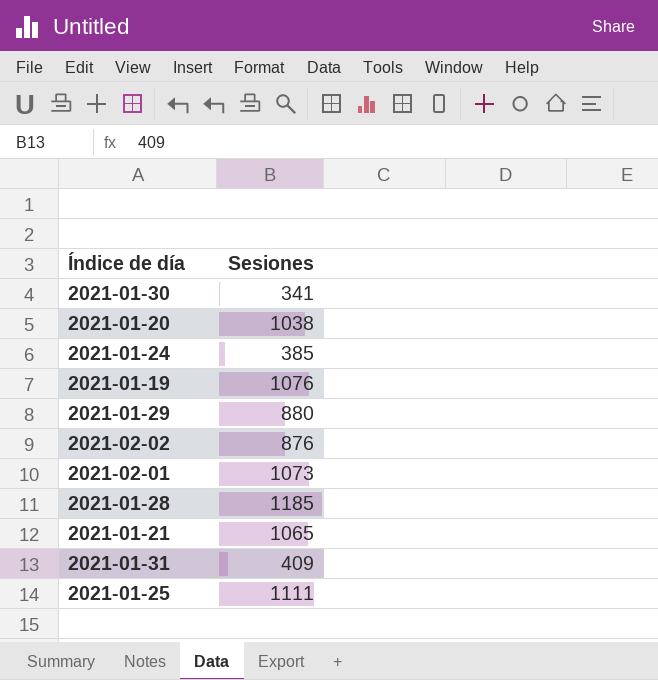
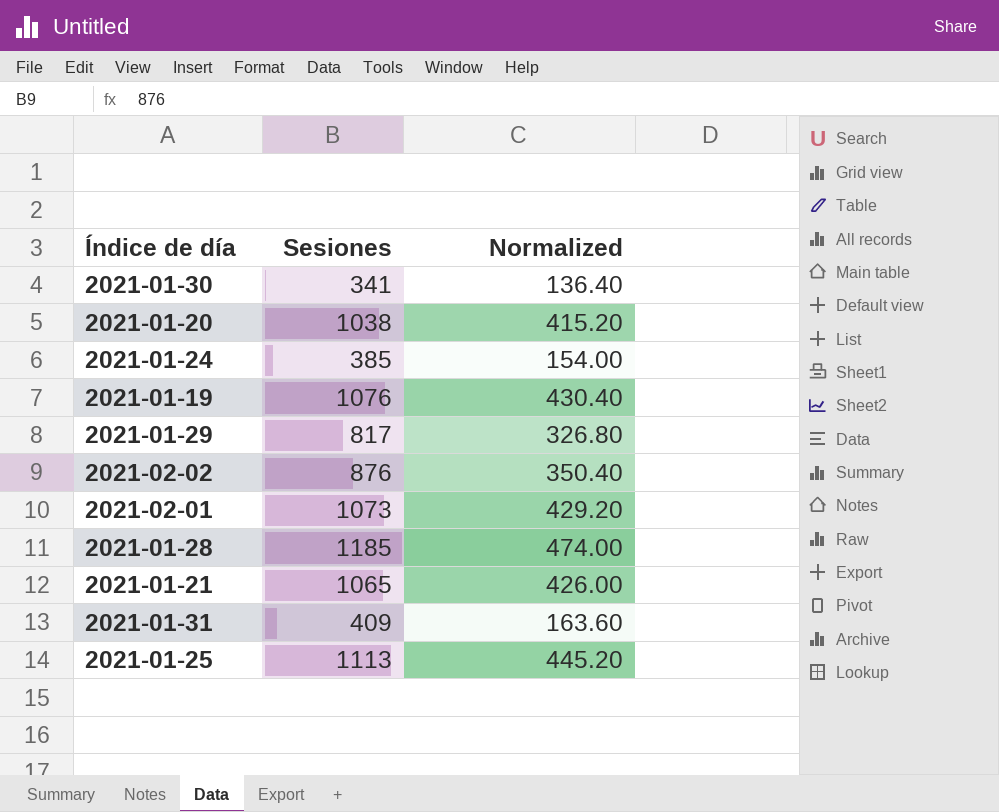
column Normalized | formula: none -> [Sesiones] * 0.4
2021-01-29 | Sesiones: 880 -> 817
2021-01-25 | Sesiones: 1111 -> 1113

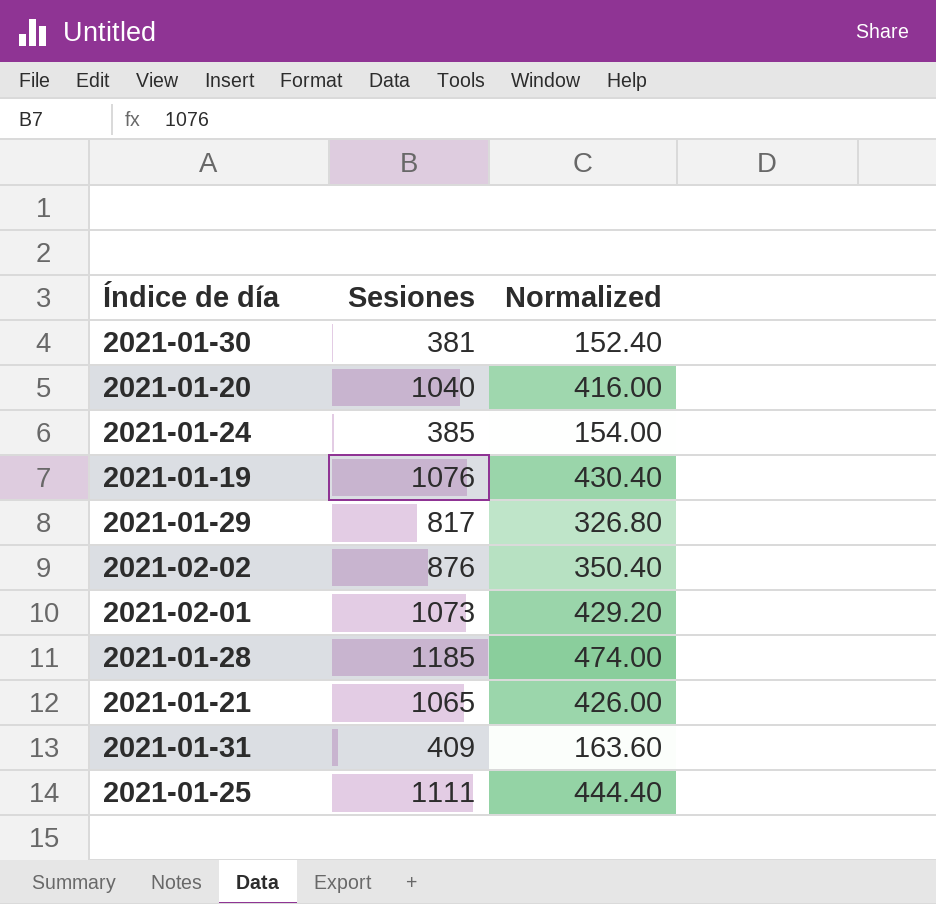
2021-01-30 | Sesiones: 341 -> 381
2021-01-30 | Normalized: 136.40 -> 152.40
2021-01-20 | Sesiones: 1038 -> 1040
2021-01-20 | Normalized: 415.20 -> 416.00
2021-01-25 | Sesiones: 1113 -> 1111
2021-01-25 | Normalized: 445.20 -> 444.40

